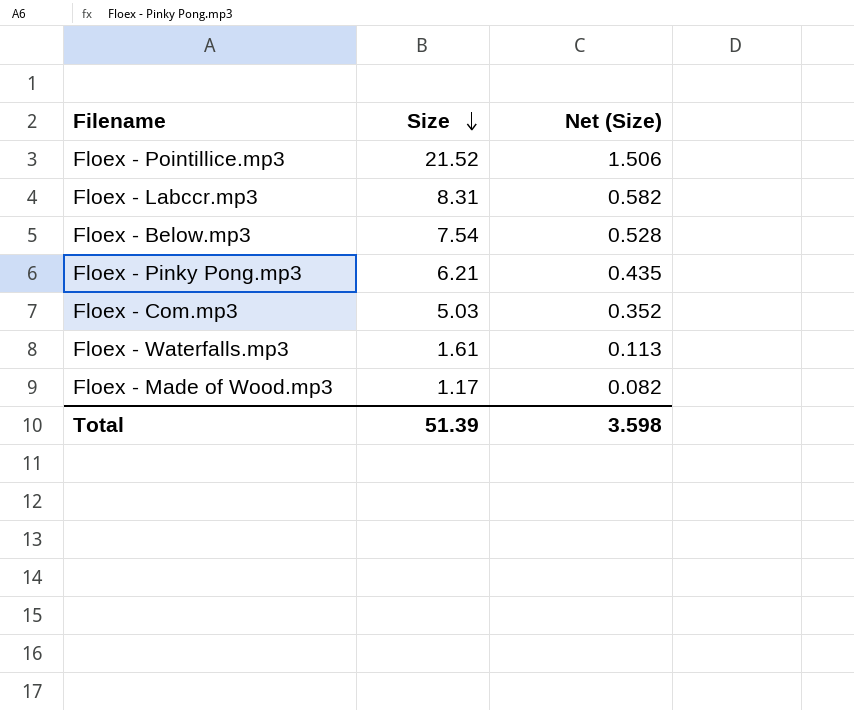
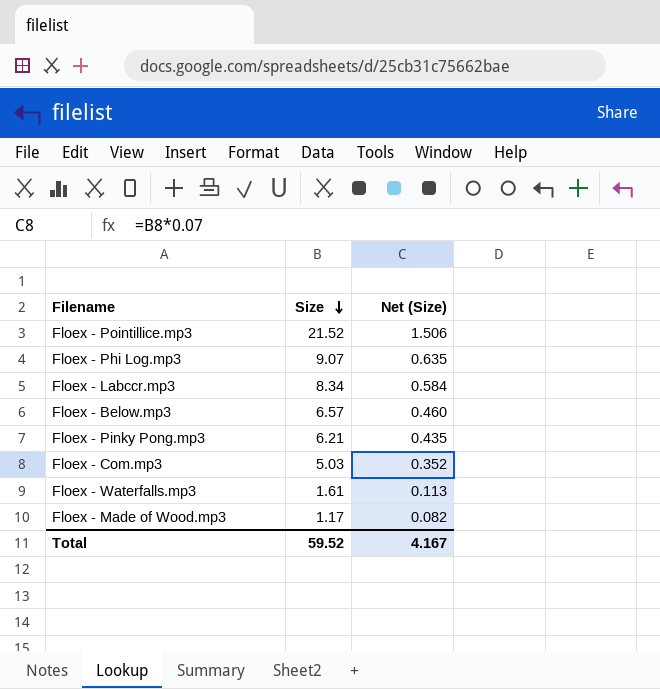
row Floex - Phi Log.mp3: none -> 9.07 | 0.635
Floex - Labccr.mp3 | Size: 8.31 -> 8.34
Floex - Labccr.mp3 | Net (Size): 0.582 -> 0.584
Floex - Below.mp3 | Size: 7.54 -> 6.57
Floex - Below.mp3 | Net (Size): 0.528 -> 0.460
Total | Size: 51.39 -> 59.52
Total | Net (Size): 3.598 -> 4.167

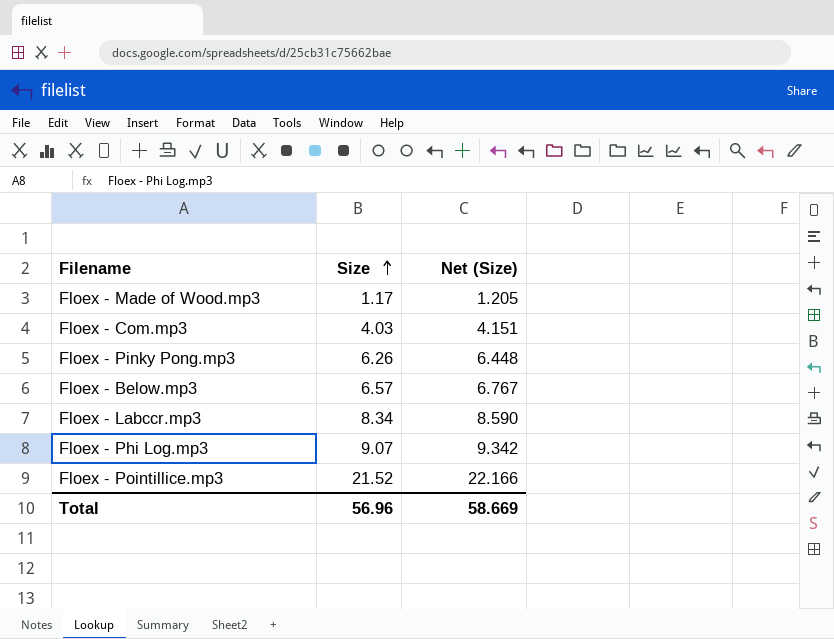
row order: Size descending -> Size ascending
column Net (Size) | formula: [Size] * 0.07 -> [Size] * 1.03
row Floex - Waterfalls.mp3: 1.61 | 0.113 -> none
Floex - Com.mp3 | Size: 5.03 -> 4.03
Floex - Pinky Pong.mp3 | Size: 6.21 -> 6.26
Total | Size: 59.52 -> 56.96
Total | Net (Size): 4.167 -> 58.669

